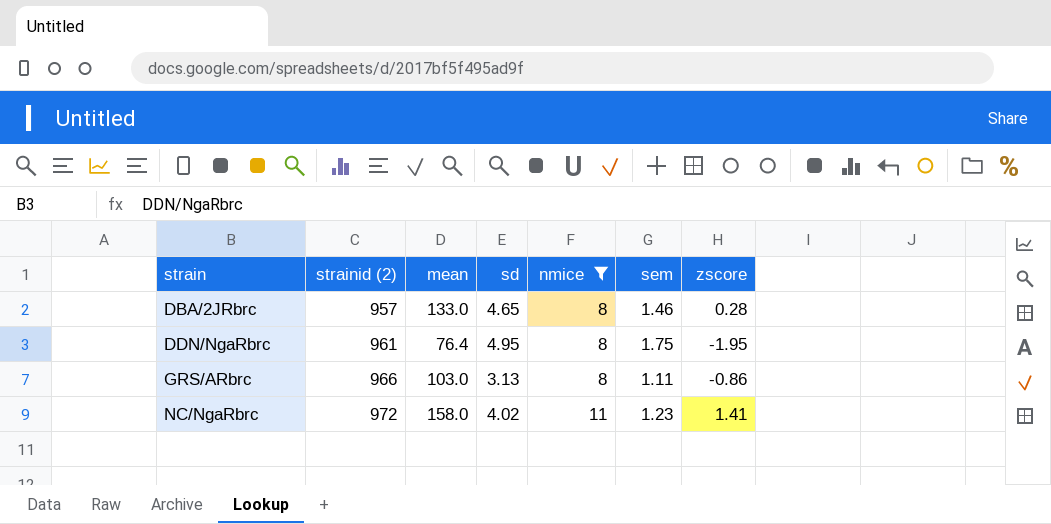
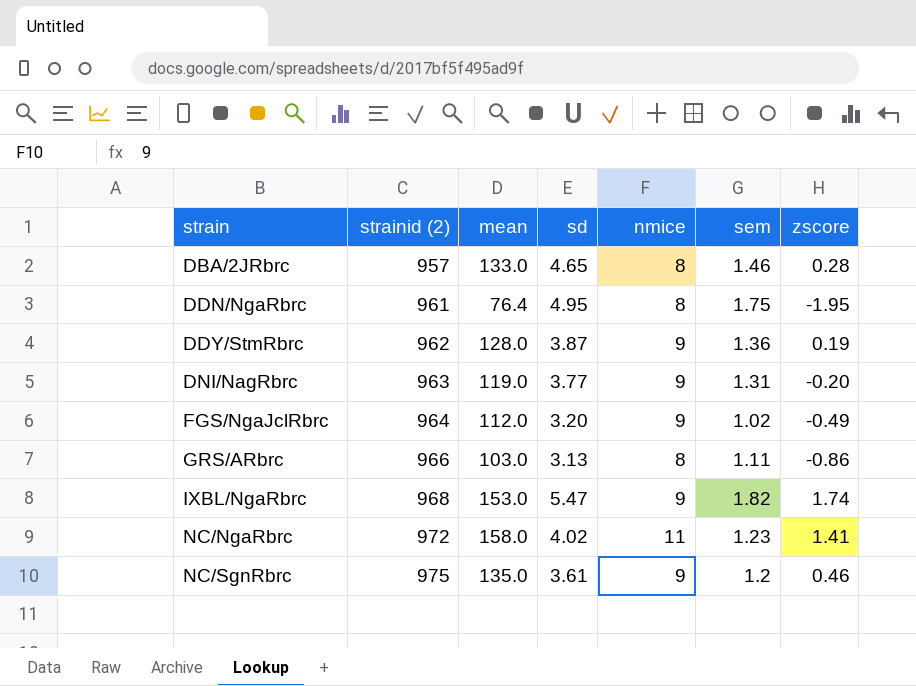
filter: nmice != 9 -> none

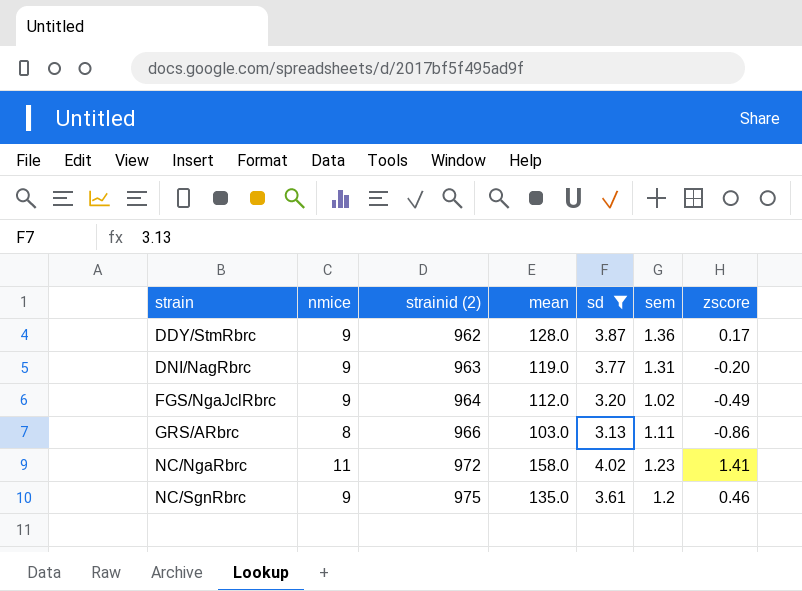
filter: none -> sd <= 4.02
column nmice | position: 5 -> 2
DDY/StmRbrc | zscore: 0.19 -> 0.17

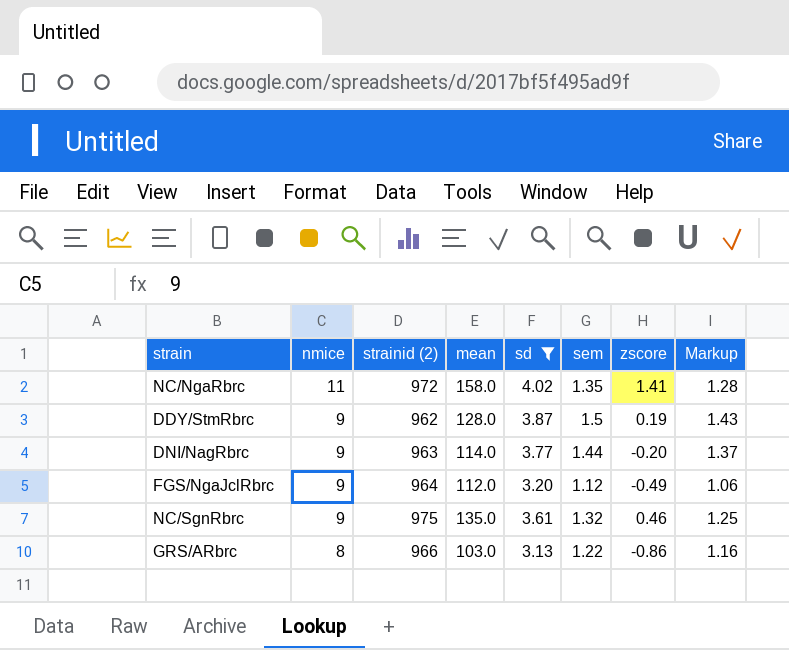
row order: strain ascending -> nmice descending
column Markup | formula: none -> [sem] * 0.95
NC/NgaRbrc | sem: 1.23 -> 1.35
DDY/StmRbrc | sem: 1.36 -> 1.5
DDY/StmRbrc | zscore: 0.17 -> 0.19
DNI/NagRbrc | mean: 119.0 -> 114.0
DNI/NagRbrc | sem: 1.31 -> 1.44
FGS/NgaJclRbrc | sem: 1.02 -> 1.12
NC/SgnRbrc | sem: 1.2 -> 1.32
GRS/ARbrc | sem: 1.11 -> 1.22

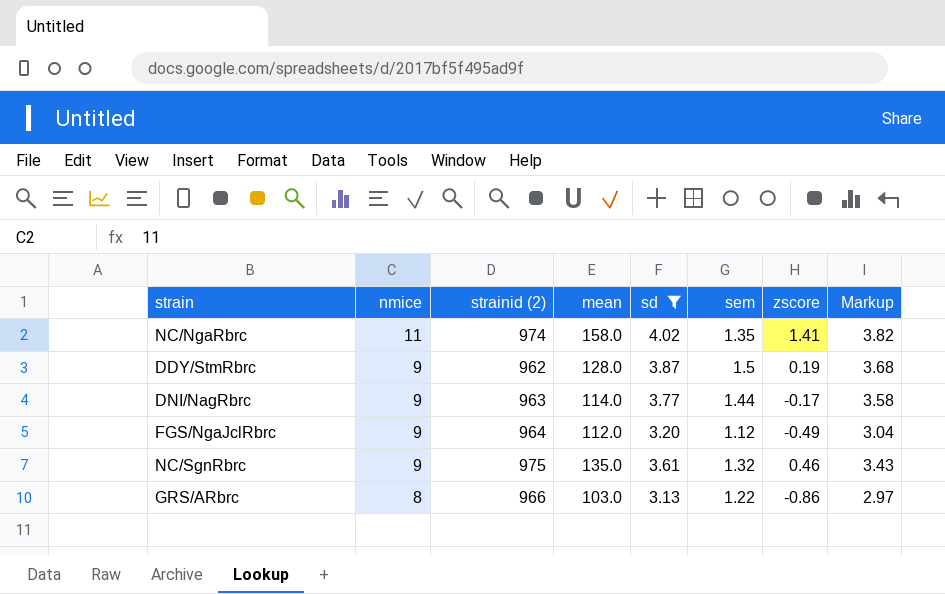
column Markup | formula: [sem] * 0.95 -> [sd] * 0.95
NC/NgaRbrc | strainid (2): 972 -> 974
DNI/NagRbrc | zscore: -0.20 -> -0.17

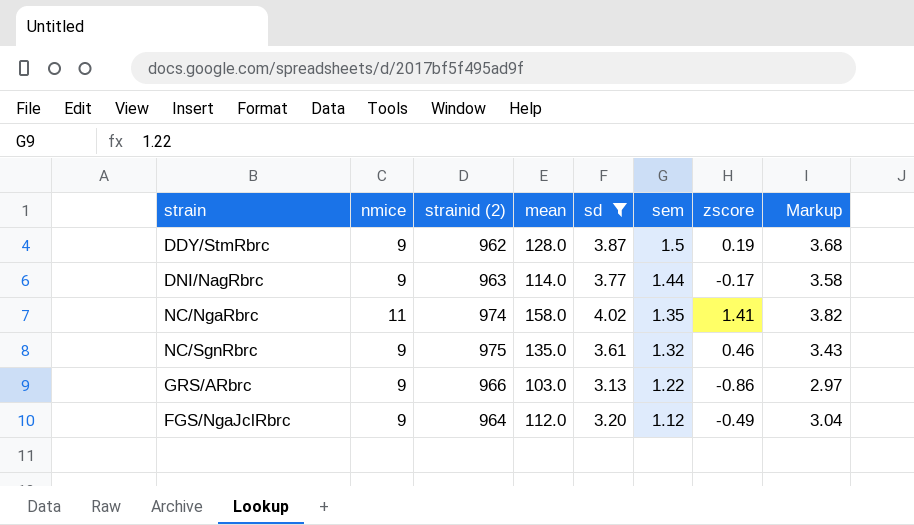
row order: nmice descending -> sem descending
GRS/ARbrc | nmice: 8 -> 9

